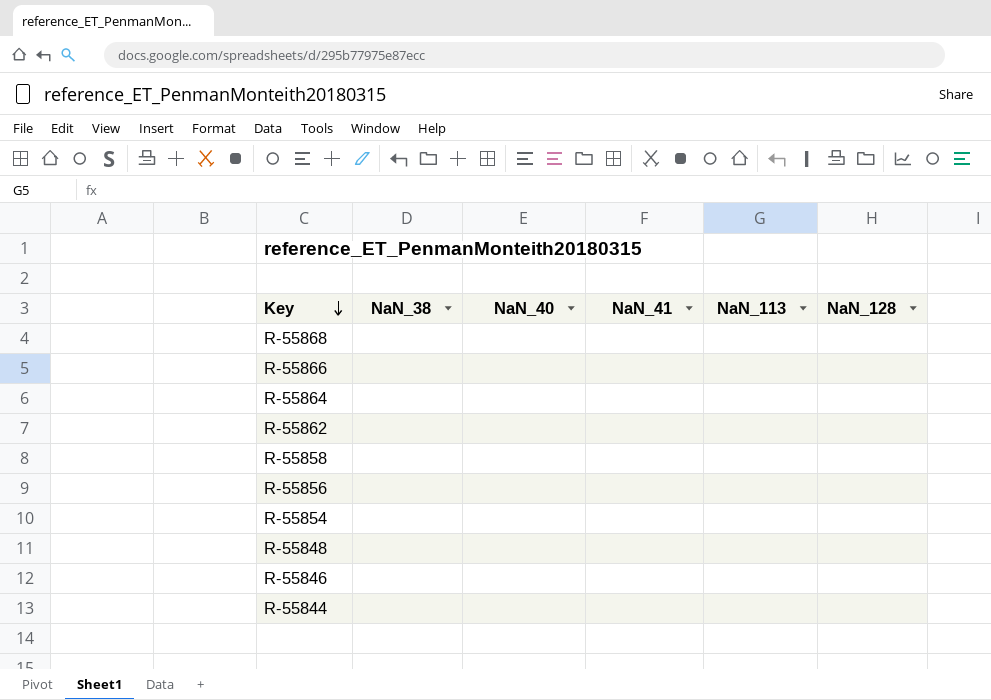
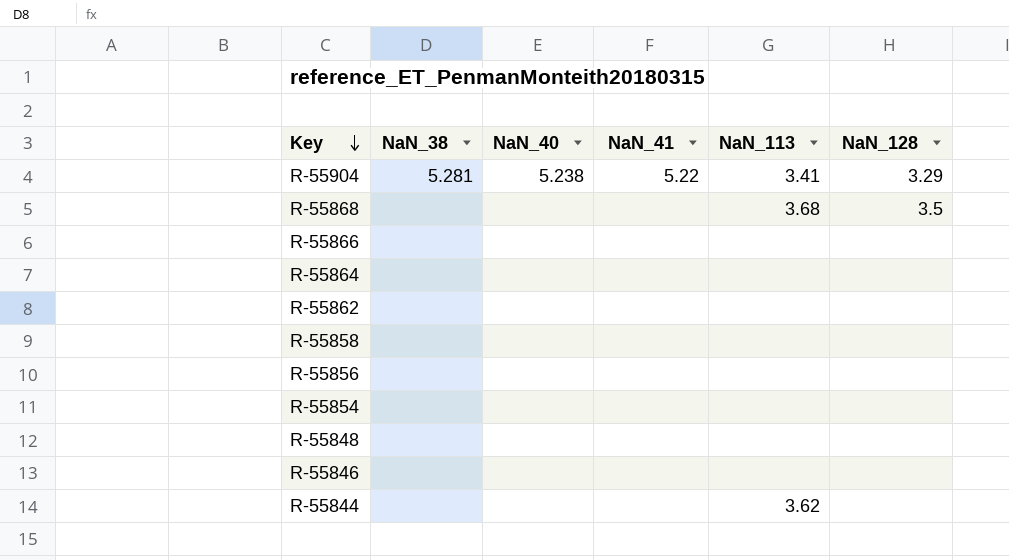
row R-55904: none -> 5.281 | 5.238 | 5.22 | 3.41 | 3.29
R-55868 | NaN_113: none -> 3.68
R-55868 | NaN_128: none -> 3.5
R-55844 | NaN_113: none -> 3.62

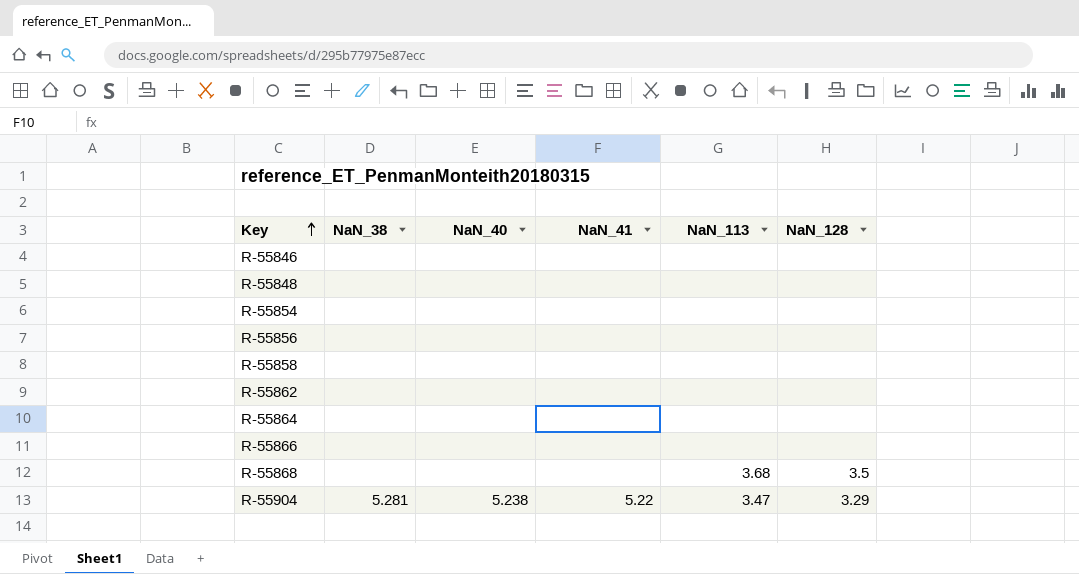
row order: Key descending -> Key ascending
row R-55844: none | none | none | 3.62 | none -> none
R-55904 | NaN_113: 3.41 -> 3.47

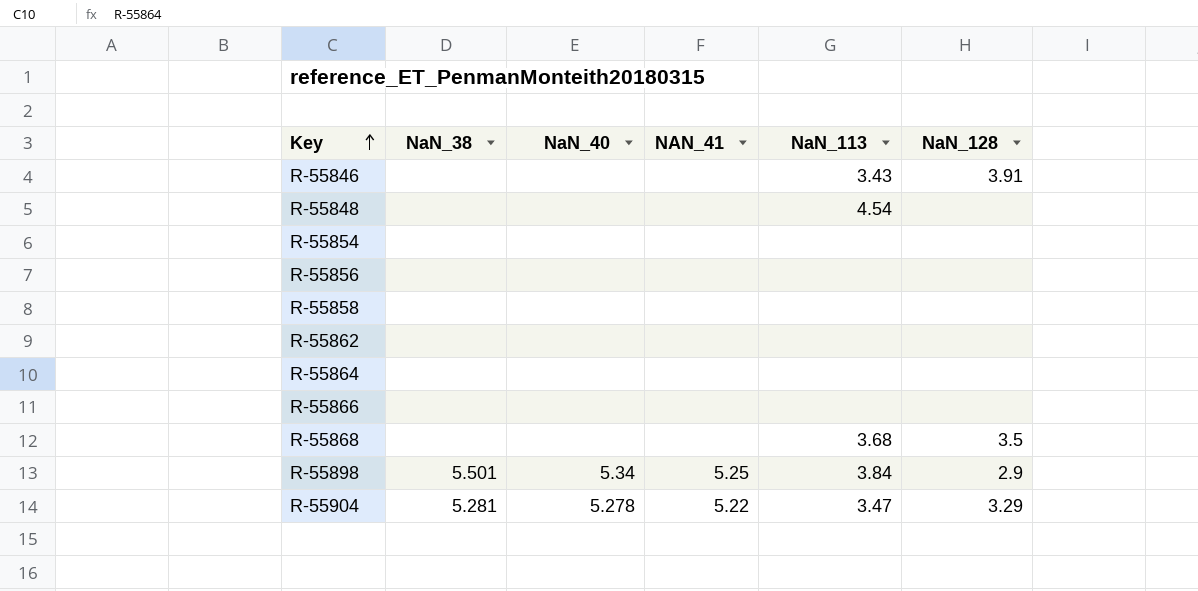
column name: NaN_41 -> NAN_41
R-55846 | NaN_113: none -> 3.43
R-55846 | NaN_128: none -> 3.91
R-55848 | NaN_113: none -> 4.54
row R-55898: none -> 5.501 | 5.34 | 5.25 | 3.84 | 2.9
R-55904 | NaN_40: 5.238 -> 5.278

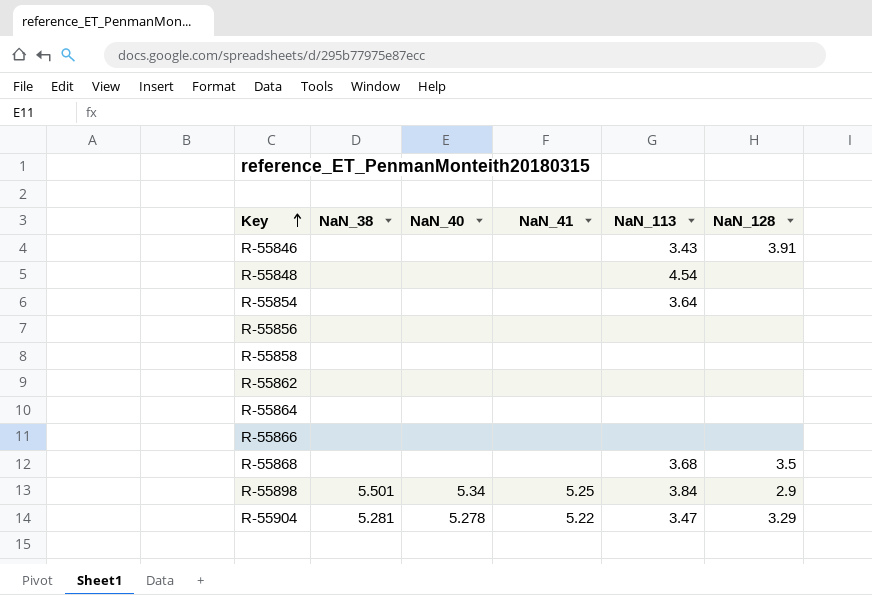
column name: NAN_41 -> NaN_41
R-55854 | NaN_113: none -> 3.64

